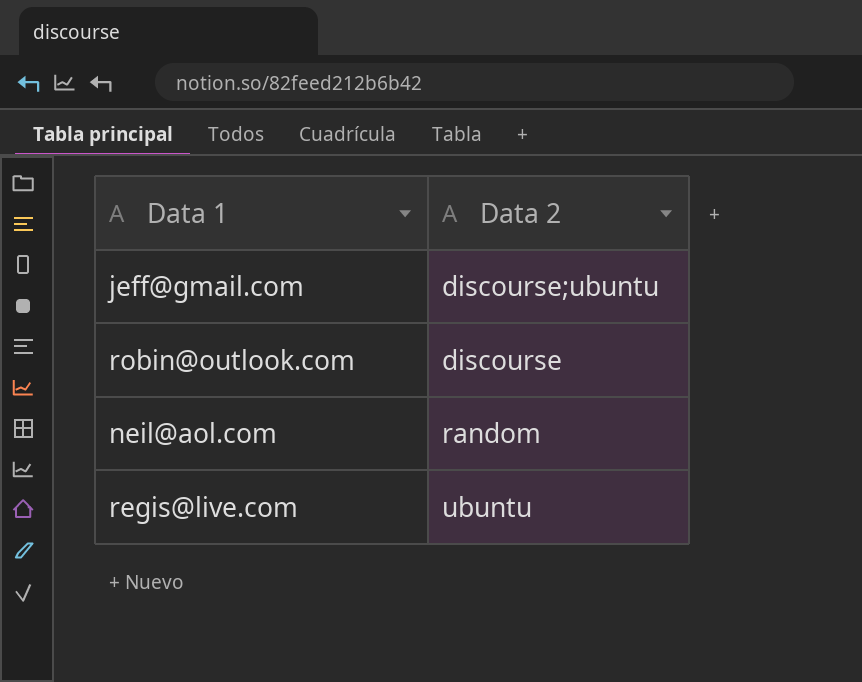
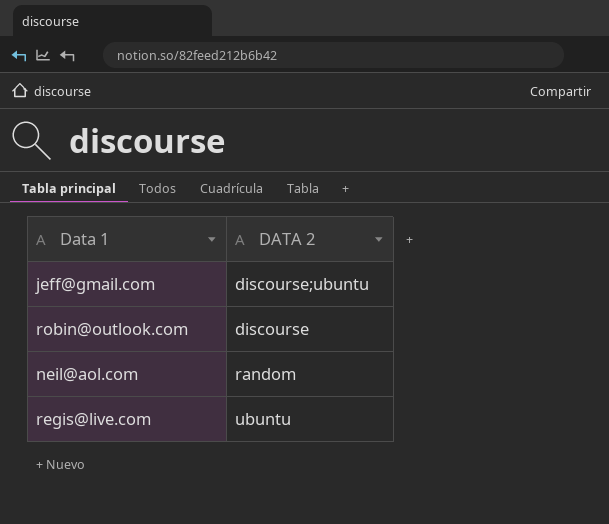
column name: Data 2 -> DATA 2

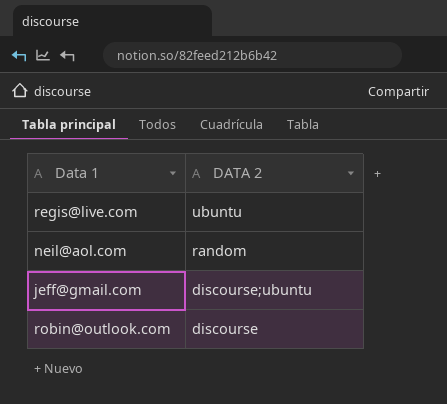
row order: none -> DATA 2 descending

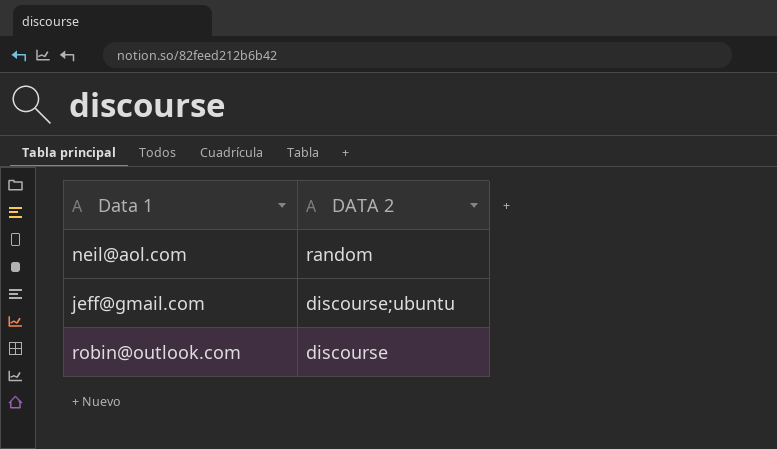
row regis@live.com: ubuntu -> none

